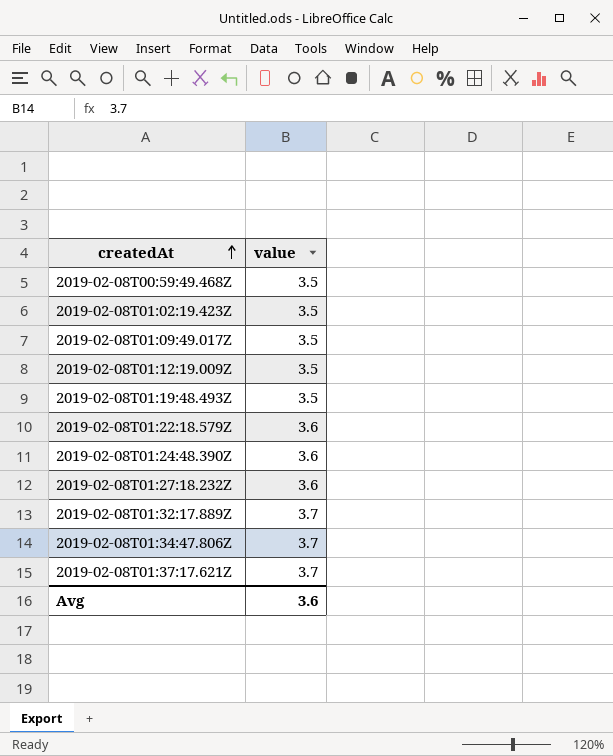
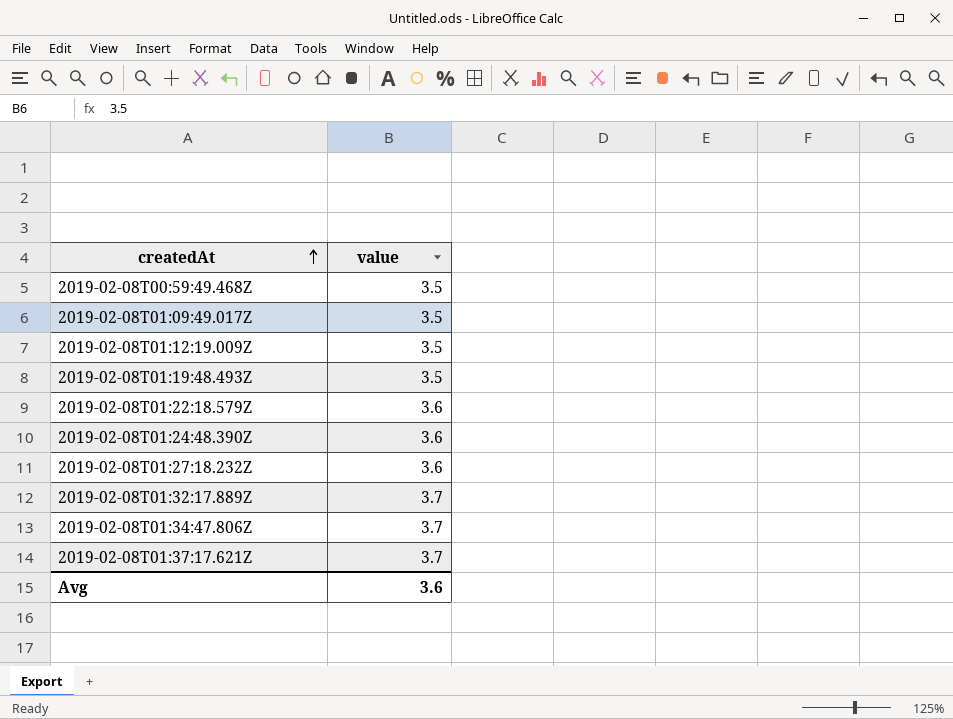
row 2019-02-08T01:02:19.423Z: 3.5 -> none

